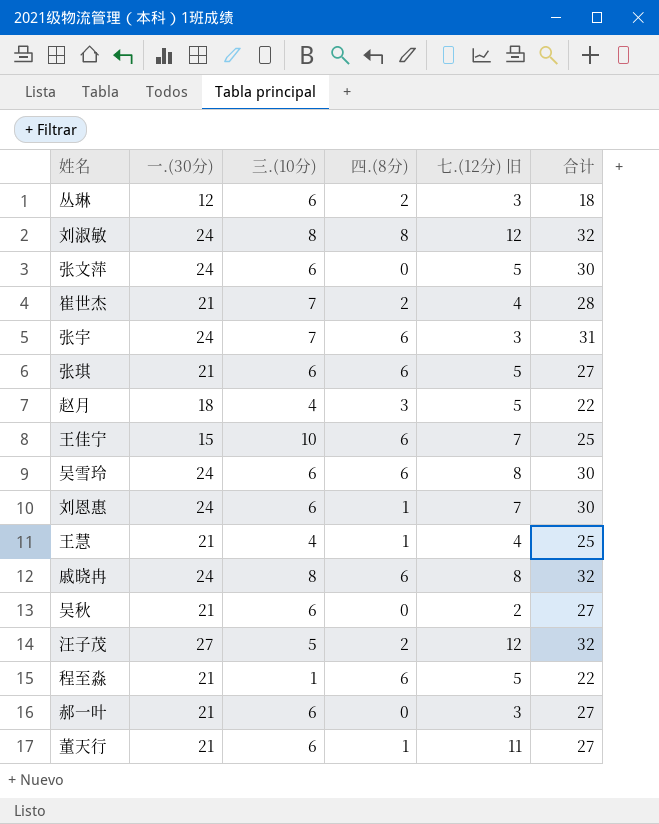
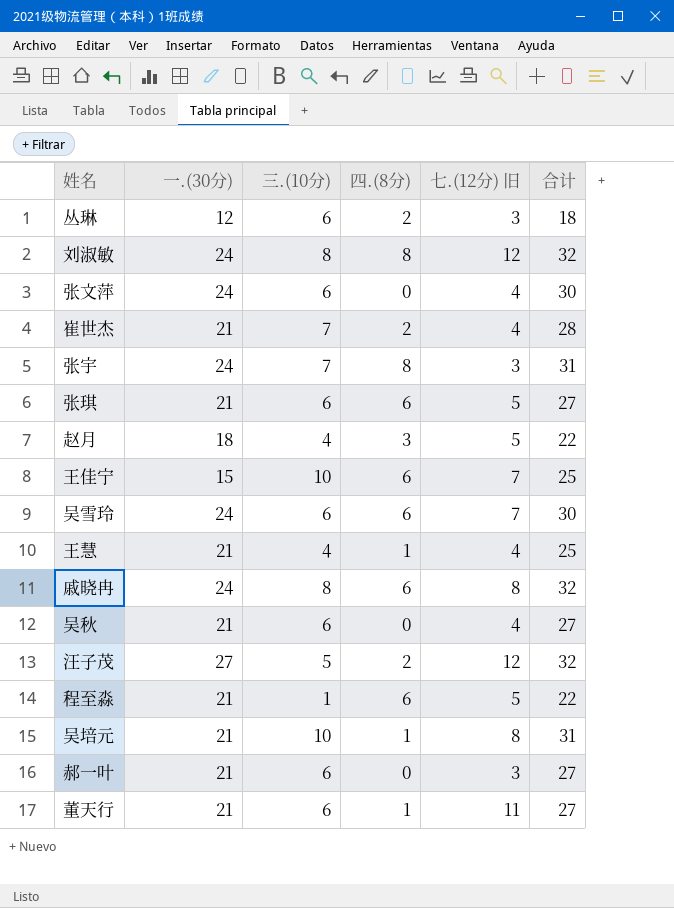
row 刘恩惠: 24 | 6 | 1 | 7 | 30 -> none
张文萍 | 七.(12分) 旧: 5 -> 4
张宇 | 四.(8分): 6 -> 8
吴雪玲 | 七.(12分) 旧: 8 -> 7
吴秋 | 七.(12分) 旧: 2 -> 4
row 吴培元: none -> 21 | 10 | 1 | 8 | 31

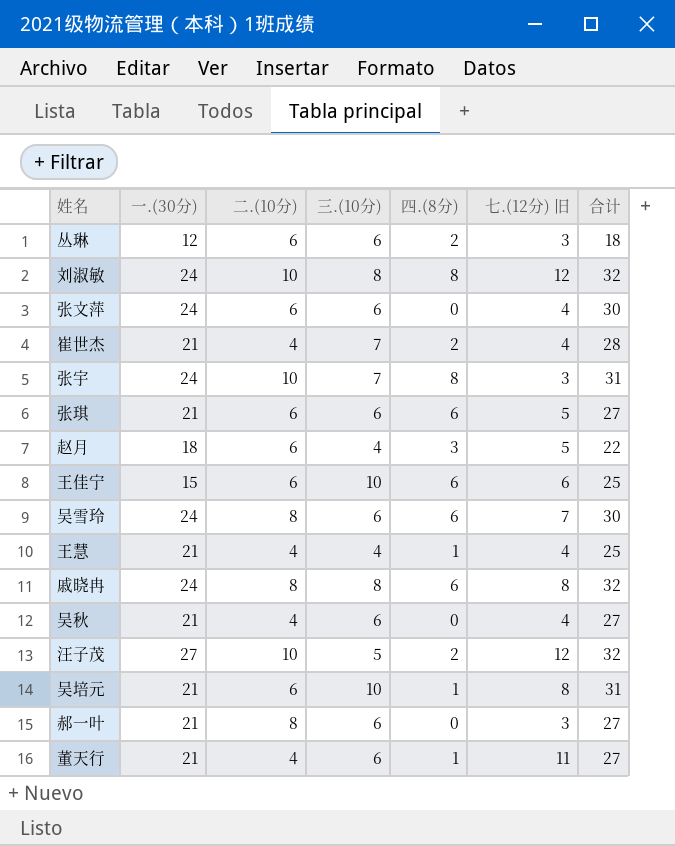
column 二.(10分) | position: none -> 3
row 程至淼: 21 | 1 | 6 | 5 | 22 -> none
王佳宁 | 七.(12分) 旧: 7 -> 6

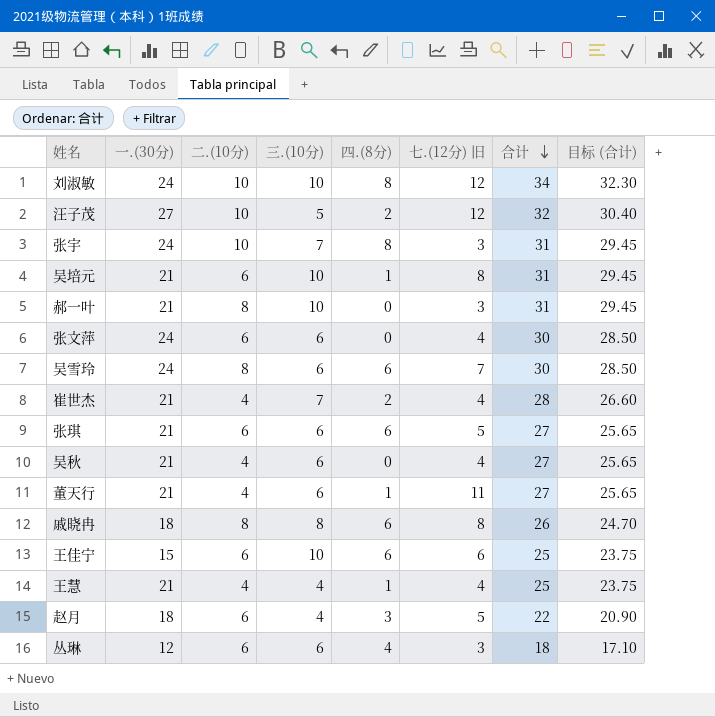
row order: none -> 合计 descending
column 目标 (合计) | formula: none -> [合计] * 0.95
刘淑敏 | 三.(10分): 8 -> 10
刘淑敏 | 合计: 32 -> 34
郝一叶 | 三.(10分): 6 -> 10
郝一叶 | 合计: 27 -> 31
戚晓冉 | 一.(30分): 24 -> 18
戚晓冉 | 合计: 32 -> 26
丛琳 | 四.(8分): 2 -> 4

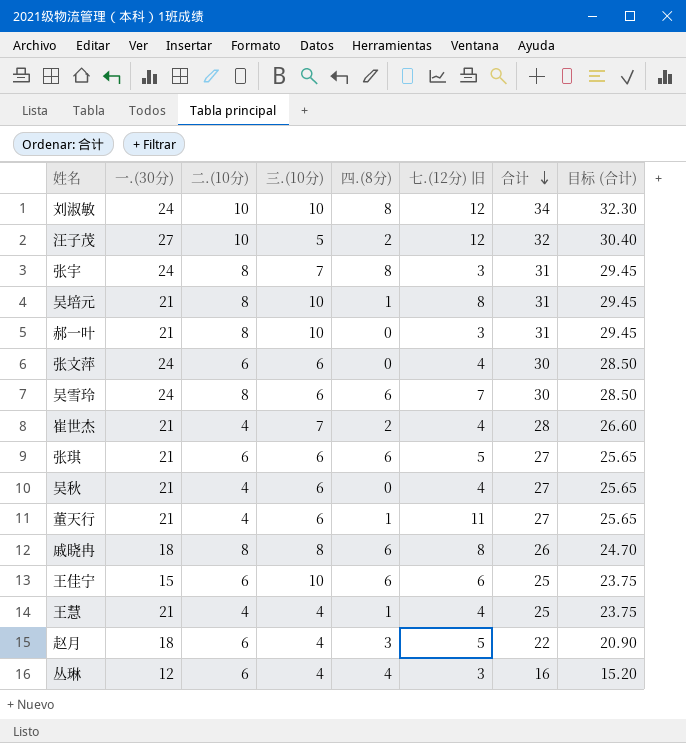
张宇 | 二.(10分): 10 -> 8
吴培元 | 二.(10分): 6 -> 8
丛琳 | 三.(10分): 6 -> 4
丛琳 | 合计: 18 -> 16
丛琳 | 目标 (合计): 17.10 -> 15.20

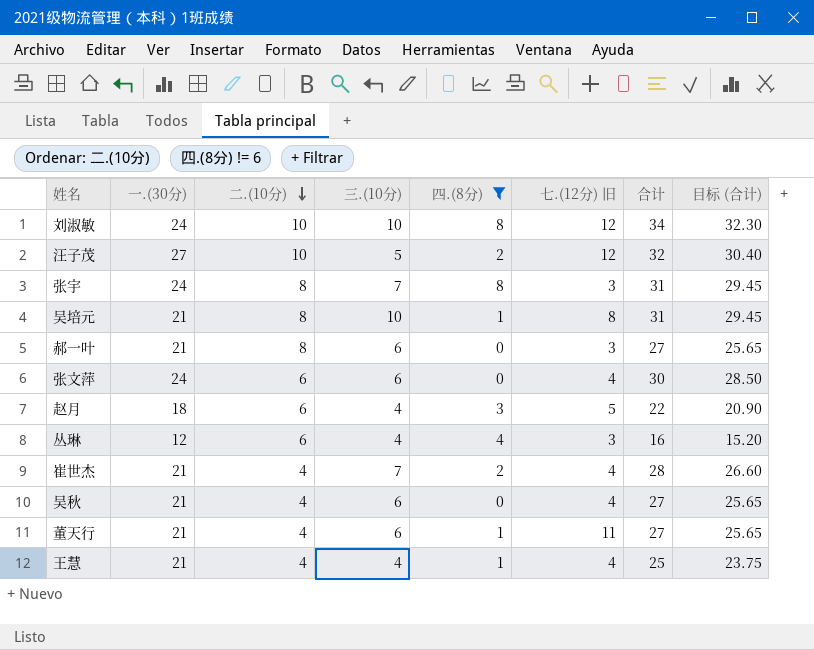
filter: none -> 四.(8分) != 6
row order: 合计 descending -> 二.(10分) descending
郝一叶 | 三.(10分): 10 -> 6
郝一叶 | 合计: 31 -> 27
郝一叶 | 目标 (合计): 29.45 -> 25.65

